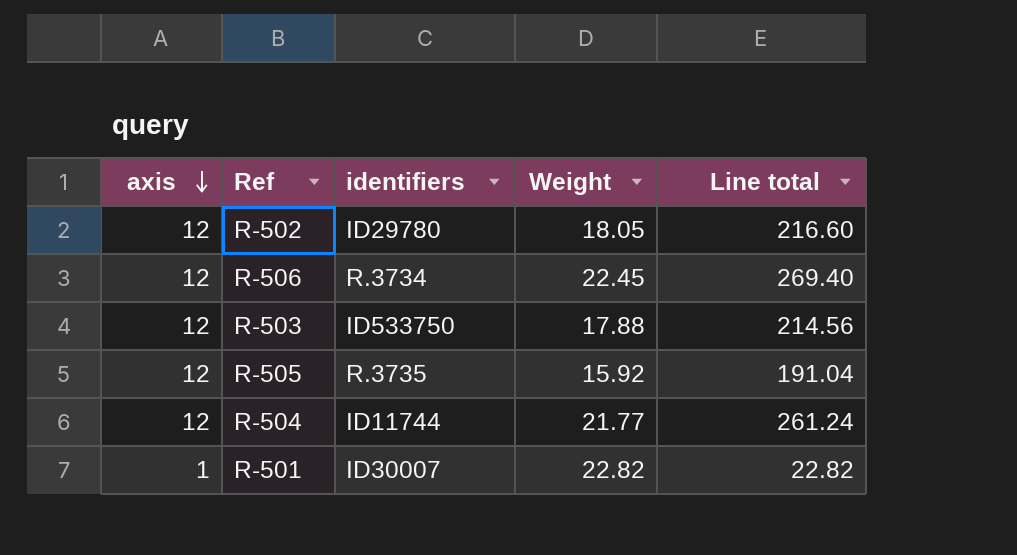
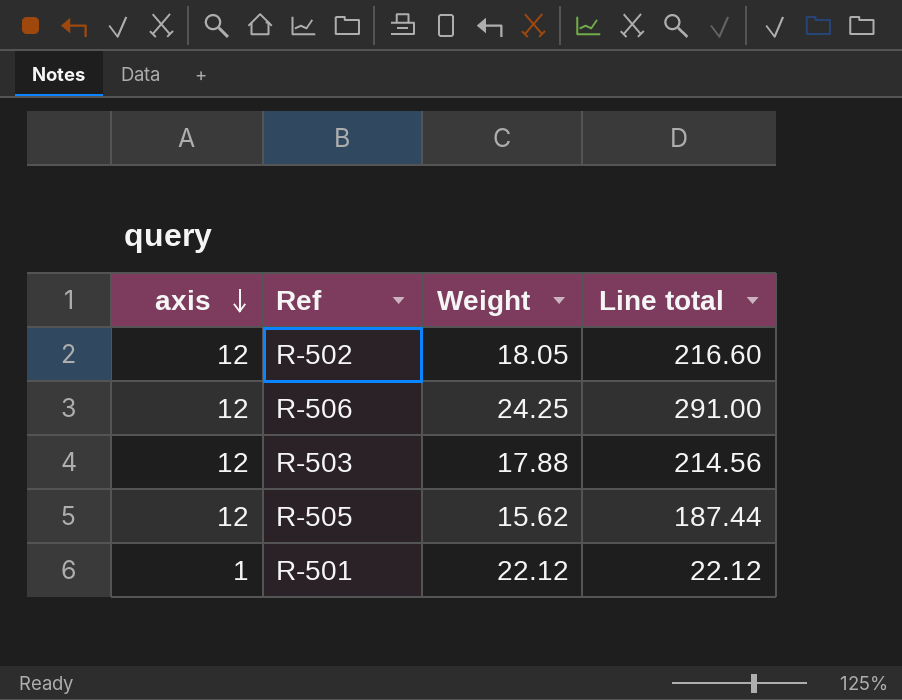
column identifiers | position: 3 -> none
row R-504: 12 | ID11744 | 21.77 | 261.24 -> none
R-506 | Weight: 22.45 -> 24.25
R-506 | Line total: 269.40 -> 291.00
R-505 | Weight: 15.92 -> 15.62
R-505 | Line total: 191.04 -> 187.44
R-501 | Weight: 22.82 -> 22.12
R-501 | Line total: 22.82 -> 22.12

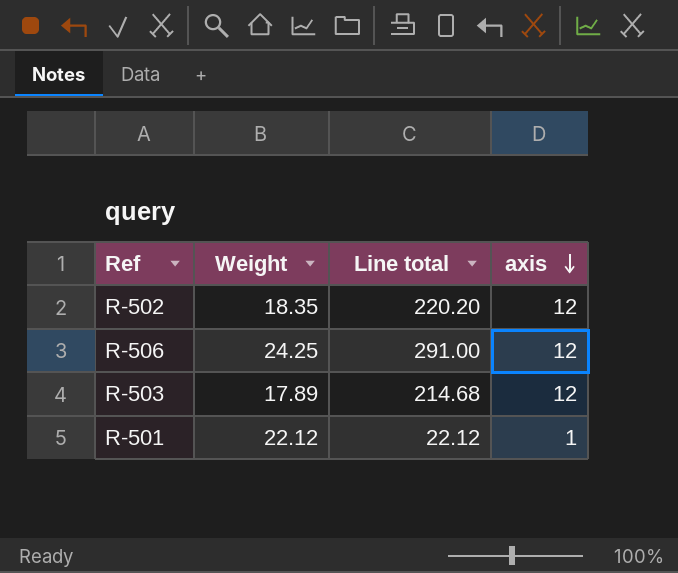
column axis | position: 1 -> 4
row R-505: 12 | 15.62 | 187.44 -> none
R-502 | Weight: 18.05 -> 18.35
R-502 | Line total: 216.60 -> 220.20
R-503 | Weight: 17.88 -> 17.89
R-503 | Line total: 214.56 -> 214.68

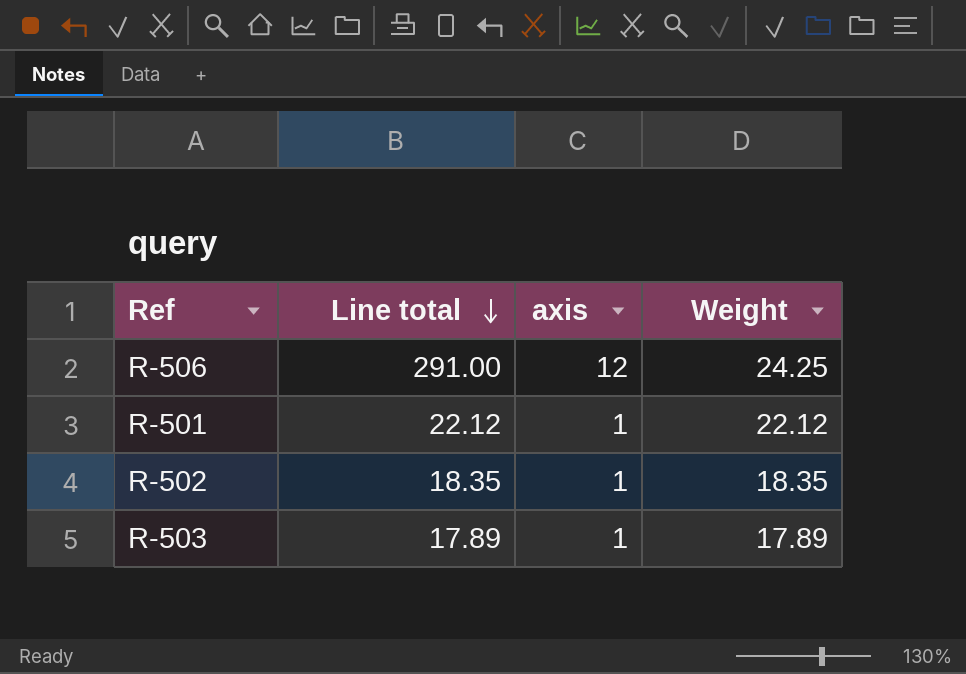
row order: axis descending -> Line total descending
column Weight | position: 2 -> 4
R-502 | Line total: 220.20 -> 18.35
R-502 | axis: 12 -> 1
R-503 | Line total: 214.68 -> 17.89
R-503 | axis: 12 -> 1

